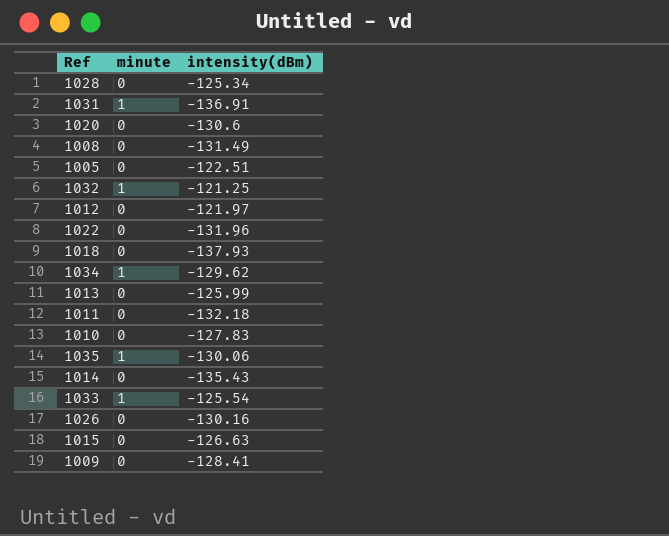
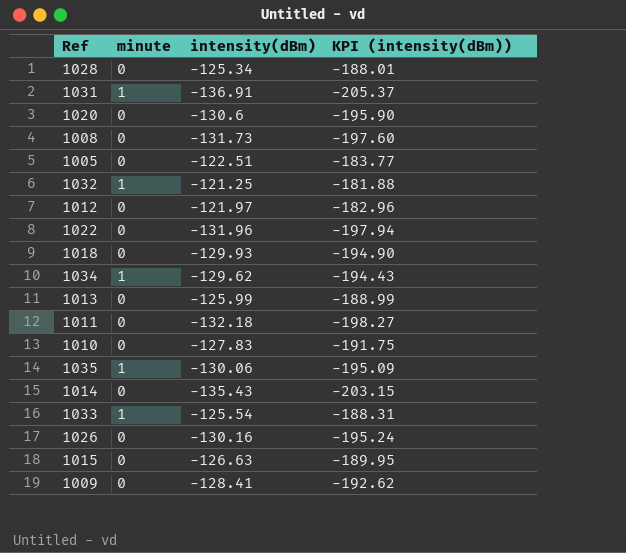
column KPI (intensity(dBm)) | formula: none -> [intensity(dBm)] * 1.5
1008 | intensity(dBm): -131.49 -> -131.73
1018 | intensity(dBm): -137.93 -> -129.93

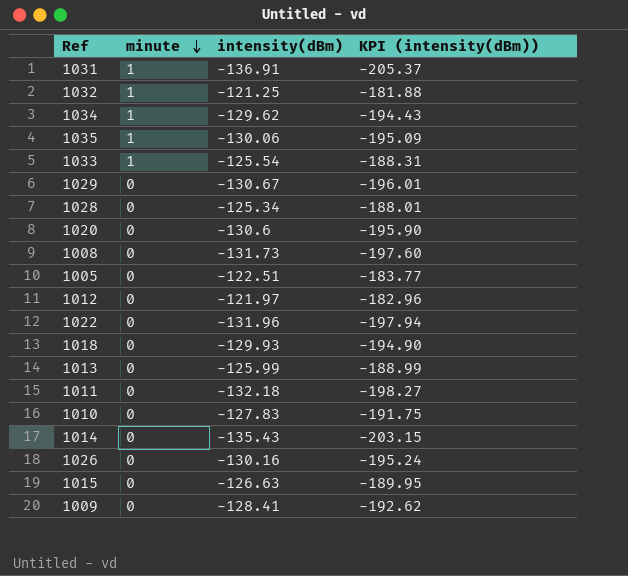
row order: none -> minute descending
row 1029: none -> 0 | -130.67 | -196.01

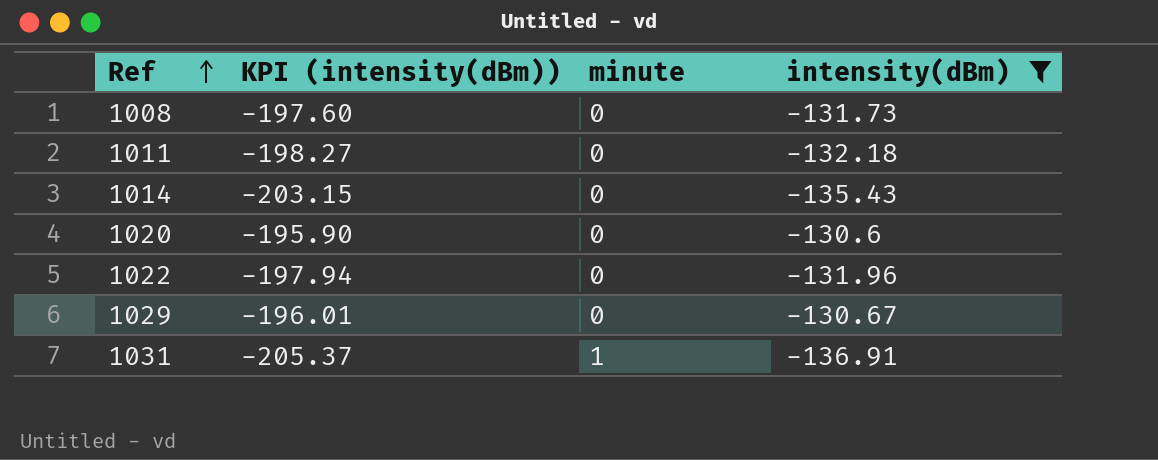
filter: none -> intensity(dBm) <= -130.6
row order: minute descending -> Ref ascending
column KPI (intensity(dBm)) | position: 4 -> 2

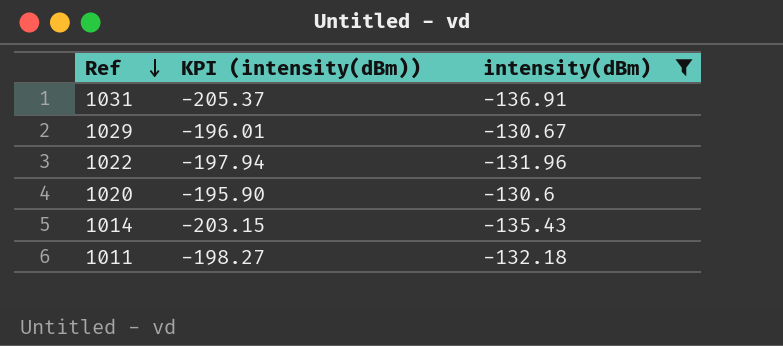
row order: Ref ascending -> Ref descending
column minute | position: 3 -> none
row 1008: -197.60 | 0 | -131.73 -> none

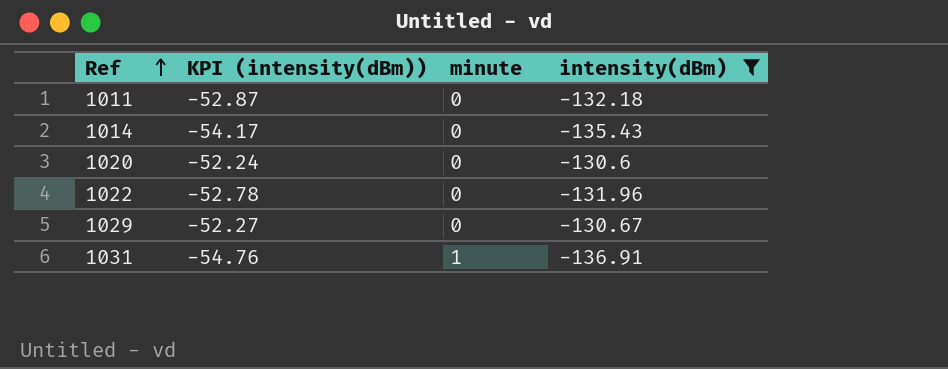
row order: Ref descending -> Ref ascending
column KPI (intensity(dBm)) | formula: [intensity(dBm)] * 1.5 -> [intensity(dBm)] * 0.4
column minute | position: none -> 3

